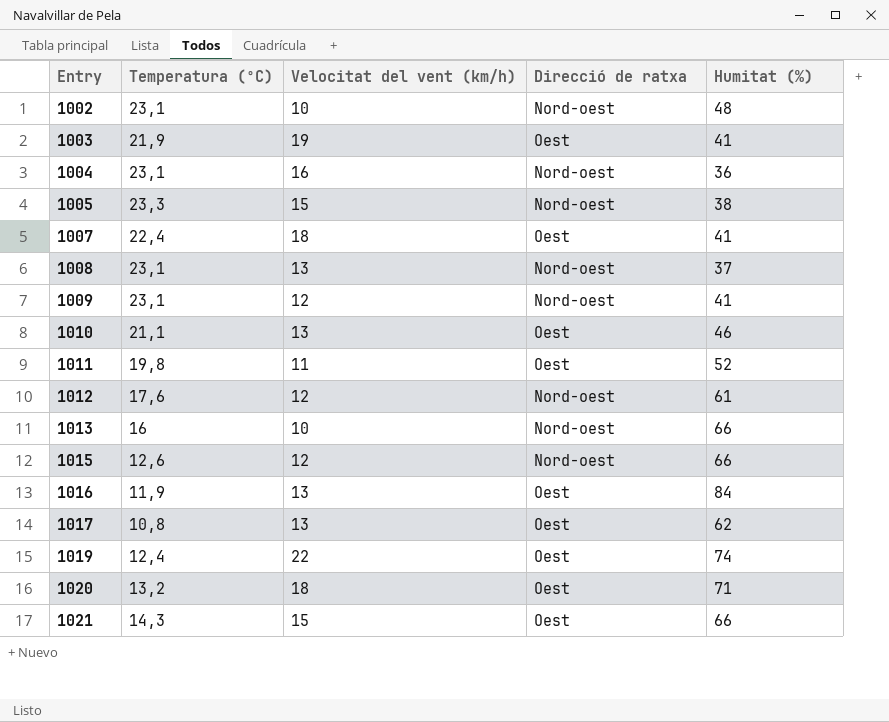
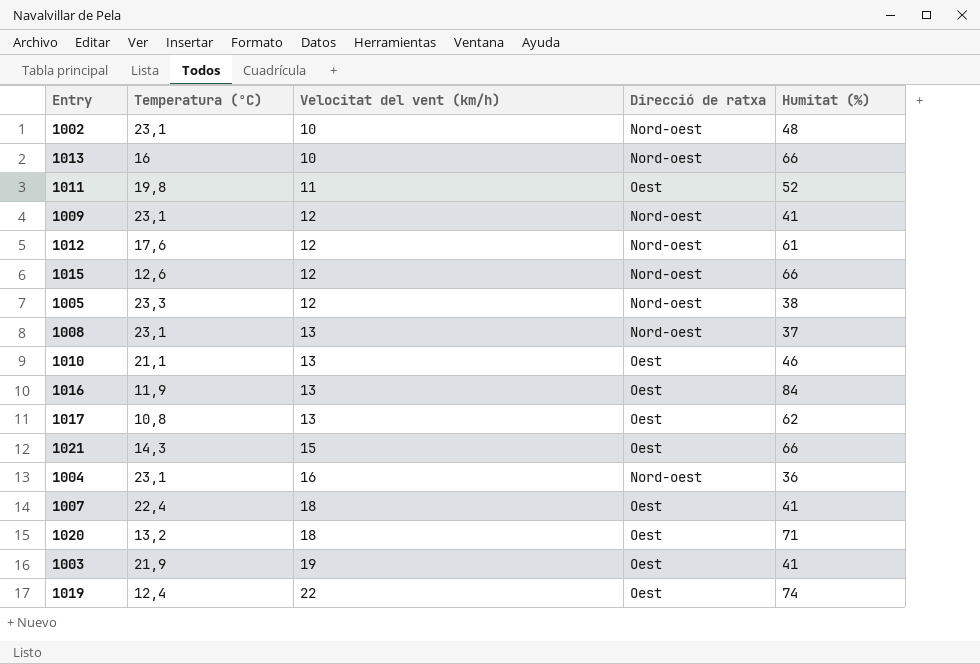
row order: Entry ascending -> Velocitat del vent (km/h) ascending
1005 | Velocitat del vent (km/h): 15 -> 12

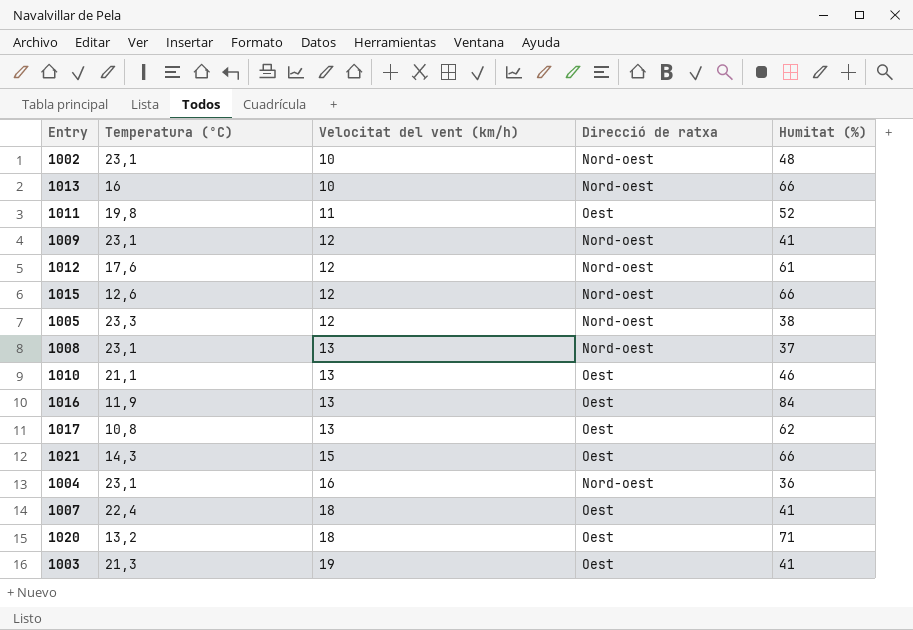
row 1019: 12,4 | 22 | Oest | 74 -> none
1003 | Temperatura (ºC): 21,9 -> 21,3

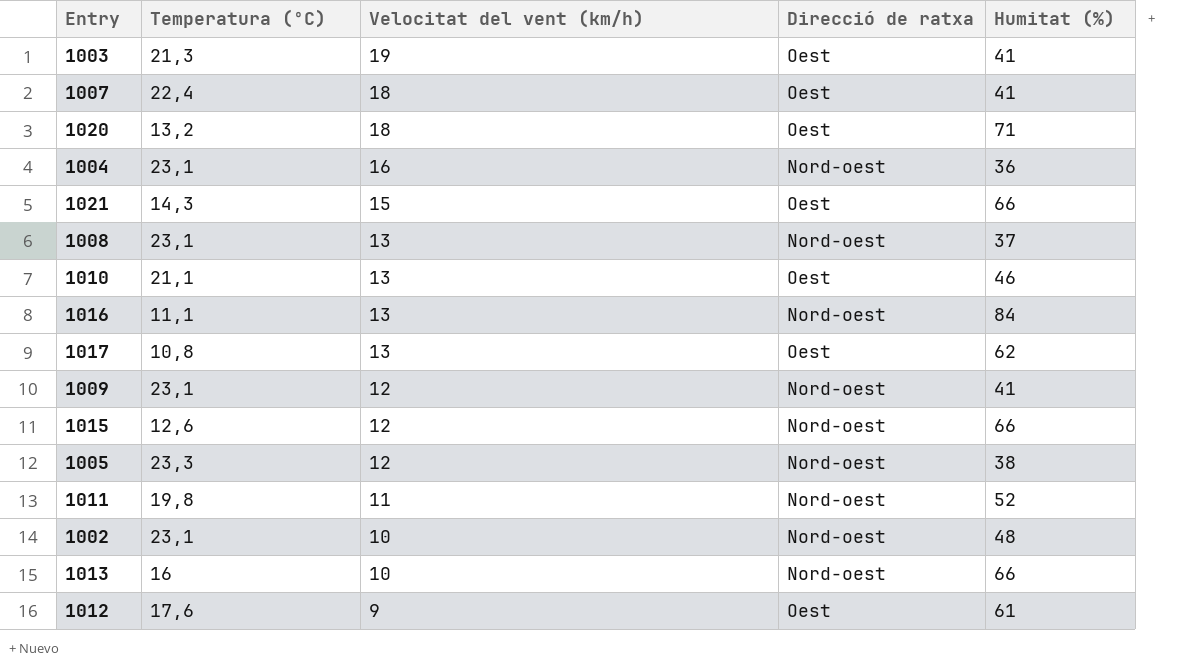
row order: Velocitat del vent (km/h) ascending -> Velocitat del vent (km/h) descending
1016 | Temperatura (ºC): 11,9 -> 11,1
1016 | Direcció de ratxa: Oest -> Nord-oest
1011 | Direcció de ratxa: Oest -> Nord-oest
1012 | Velocitat del vent (km/h): 12 -> 9
1012 | Direcció de ratxa: Nord-oest -> Oest

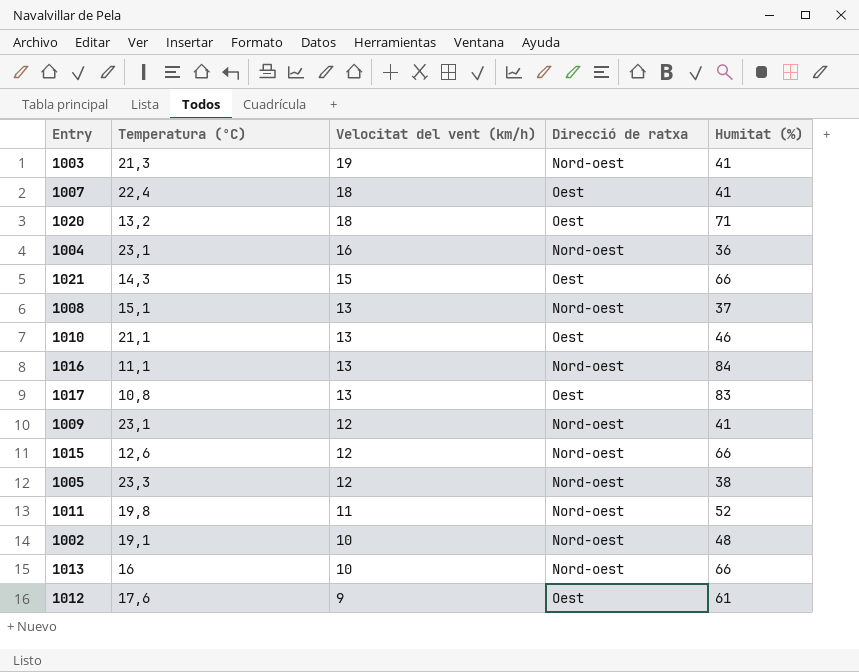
1003 | Direcció de ratxa: Oest -> Nord-oest
1008 | Temperatura (ºC): 23,1 -> 15,1
1017 | Humitat (%): 62 -> 83
1002 | Temperatura (ºC): 23,1 -> 19,1

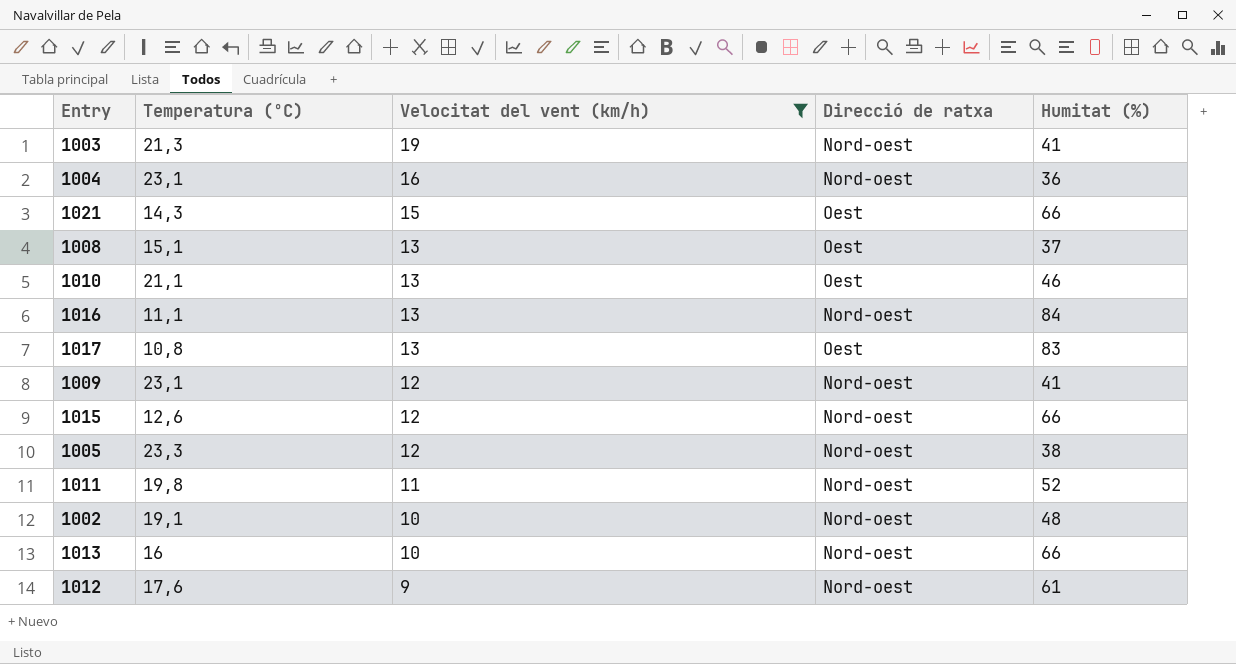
filter: none -> Velocitat del vent (km/h) != 18
1008 | Direcció de ratxa: Nord-oest -> Oest
1012 | Direcció de ratxa: Oest -> Nord-oest

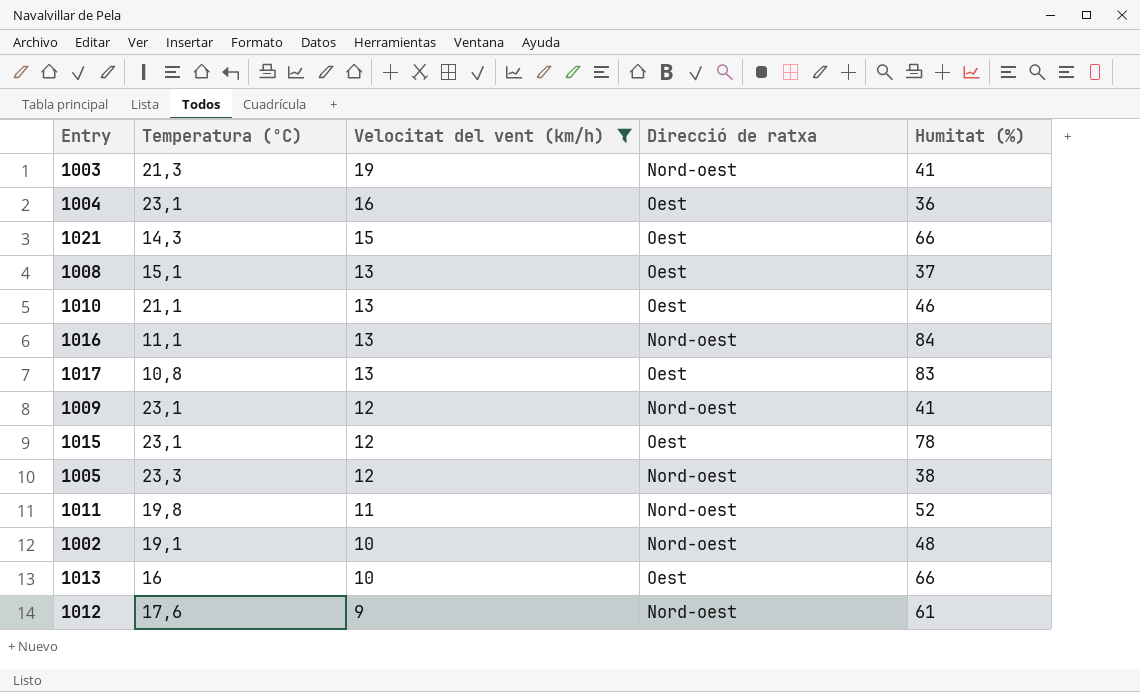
1004 | Direcció de ratxa: Nord-oest -> Oest
1015 | Temperatura (ºC): 12,6 -> 23,1
1015 | Direcció de ratxa: Nord-oest -> Oest
1015 | Humitat (%): 66 -> 78
1013 | Direcció de ratxa: Nord-oest -> Oest

